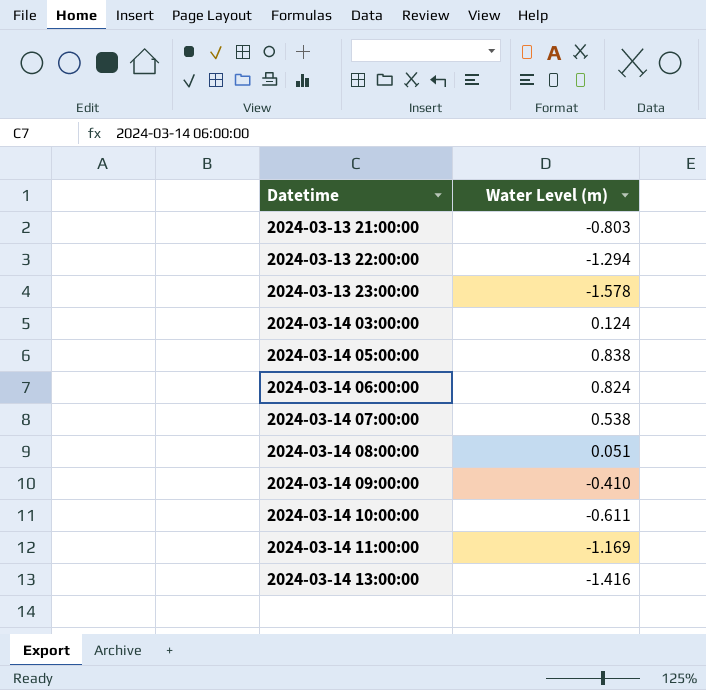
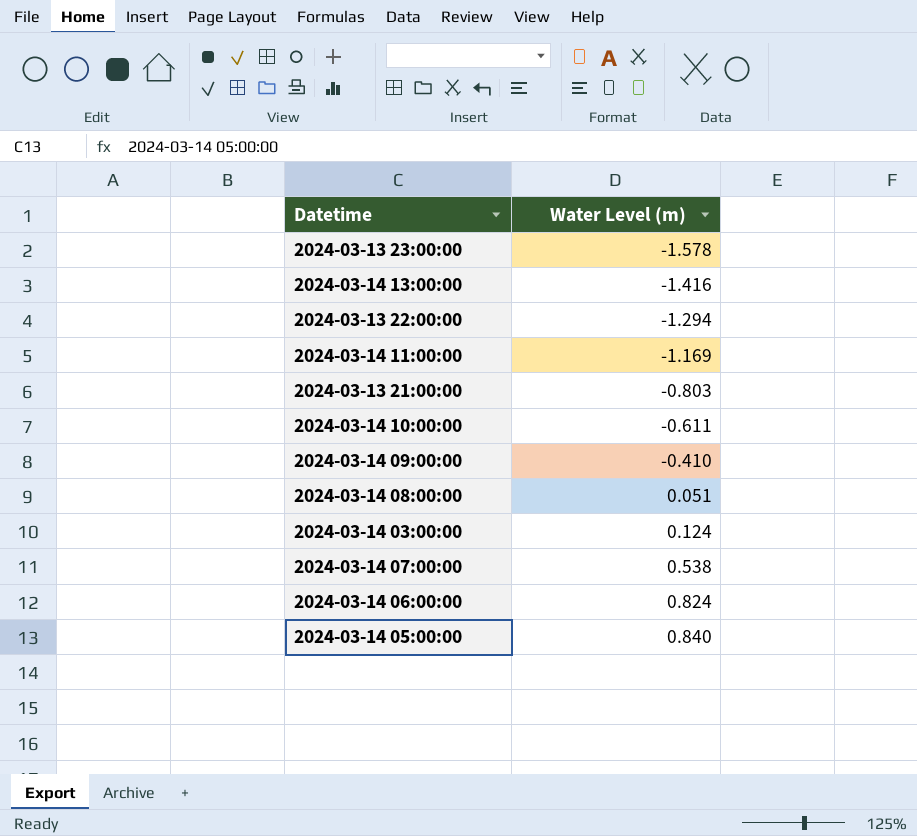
row order: Datetime ascending -> Water Level (m) ascending
2024-03-14 05:00:00 | Water Level (m): 0.838 -> 0.840

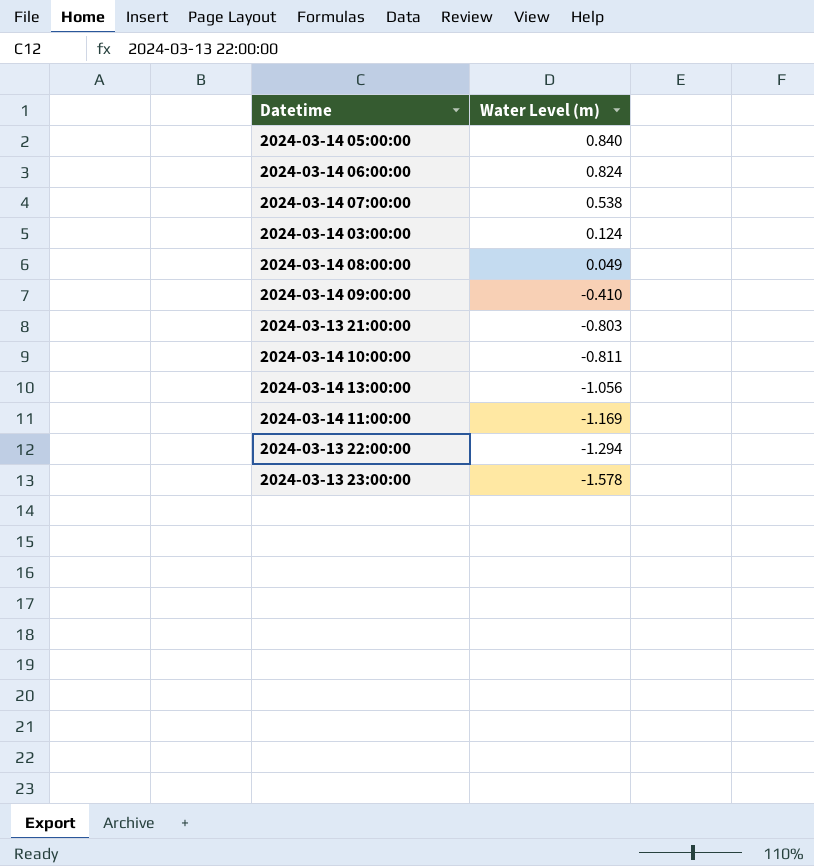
row order: Water Level (m) ascending -> Water Level (m) descending
2024-03-14 08:00:00 | Water Level (m): 0.051 -> 0.049
2024-03-14 10:00:00 | Water Level (m): -0.611 -> -0.811
2024-03-14 13:00:00 | Water Level (m): -1.416 -> -1.056

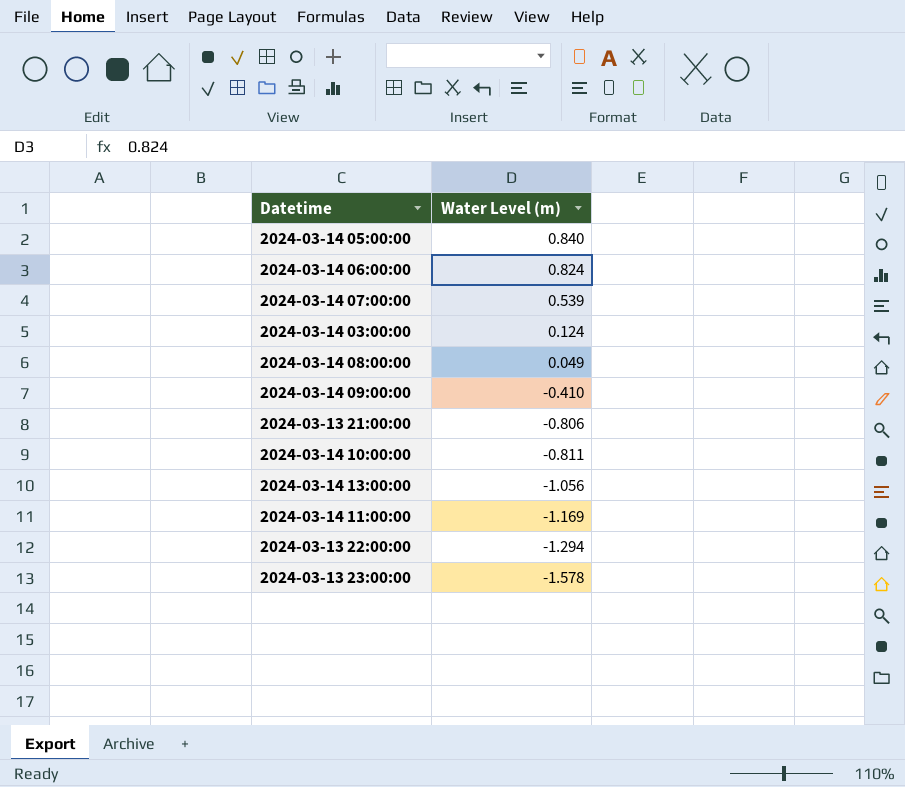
2024-03-14 07:00:00 | Water Level (m): 0.538 -> 0.539
2024-03-13 21:00:00 | Water Level (m): -0.803 -> -0.806

